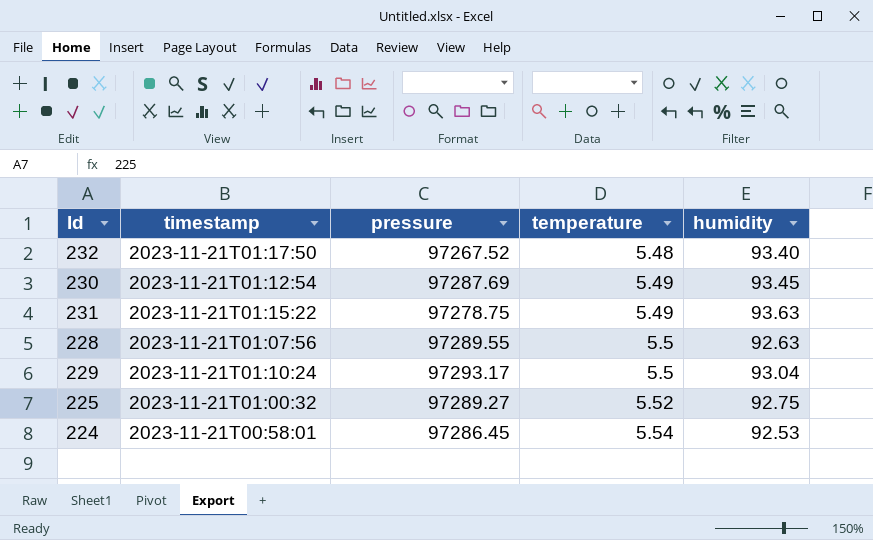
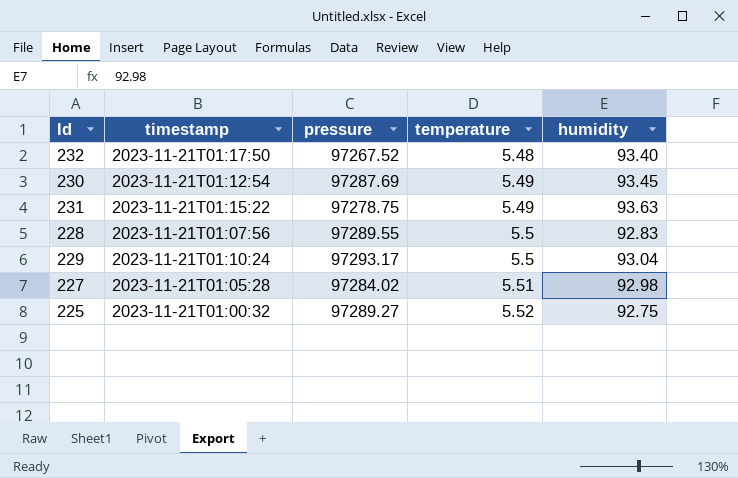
row 224: 2023-11-21T00:58:01 | 97286.45 | 5.54 | 92.53 -> none
228 | humidity: 92.63 -> 92.83
row 227: none -> 2023-11-21T01:05:28 | 97284.02 | 5.51 | 92.98

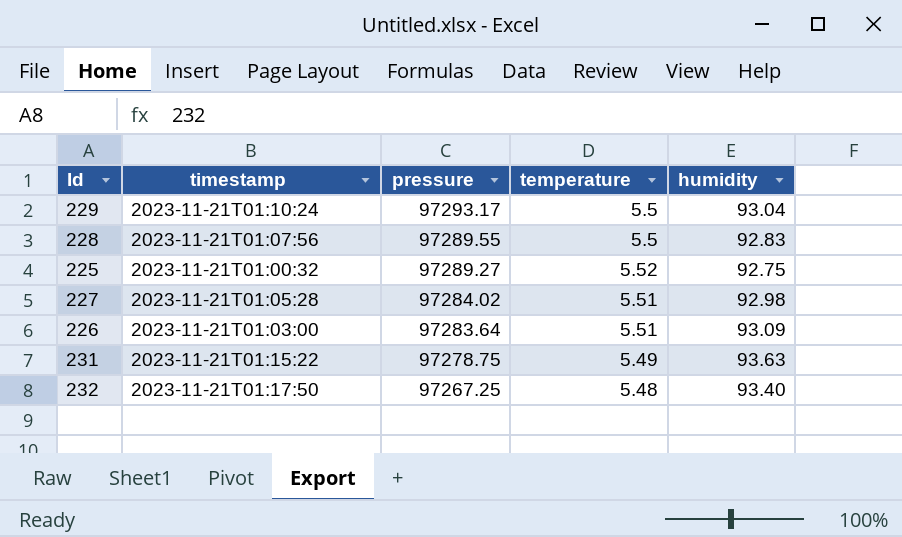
row order: temperature ascending -> pressure descending
row 230: 2023-11-21T01:12:54 | 97287.69 | 5.49 | 93.45 -> none
row 226: none -> 2023-11-21T01:03:00 | 97283.64 | 5.51 | 93.09
232 | pressure: 97267.52 -> 97267.25

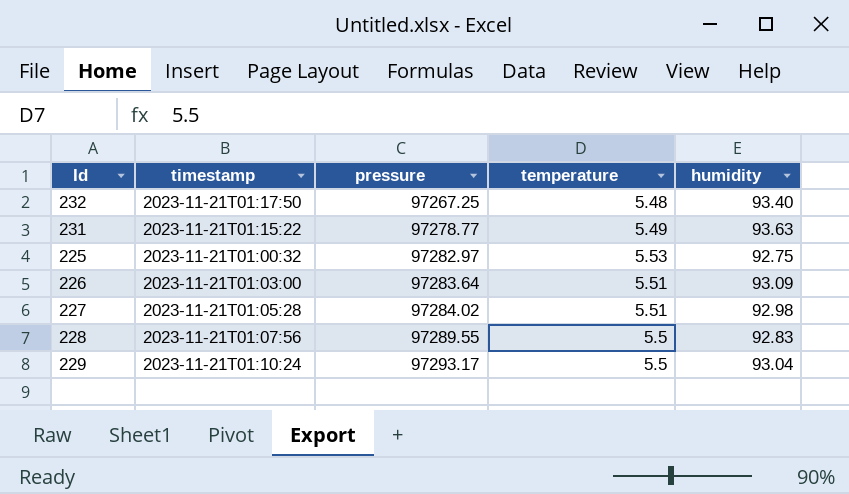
row order: pressure descending -> pressure ascending
231 | pressure: 97278.75 -> 97278.77
225 | pressure: 97289.27 -> 97282.97
225 | temperature: 5.52 -> 5.53

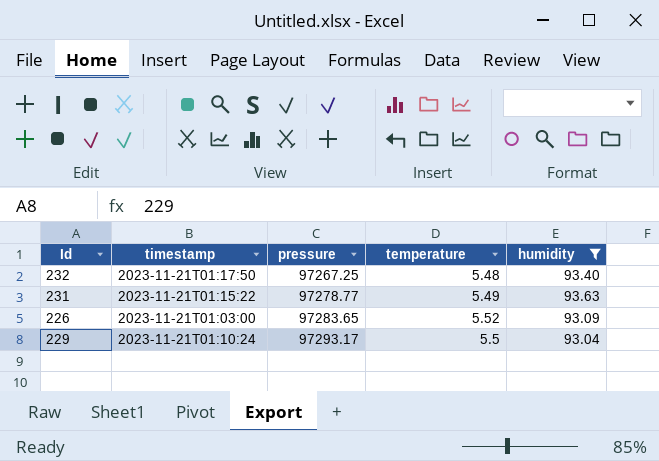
filter: none -> humidity >= 93.04
226 | pressure: 97283.64 -> 97283.65
226 | temperature: 5.51 -> 5.52

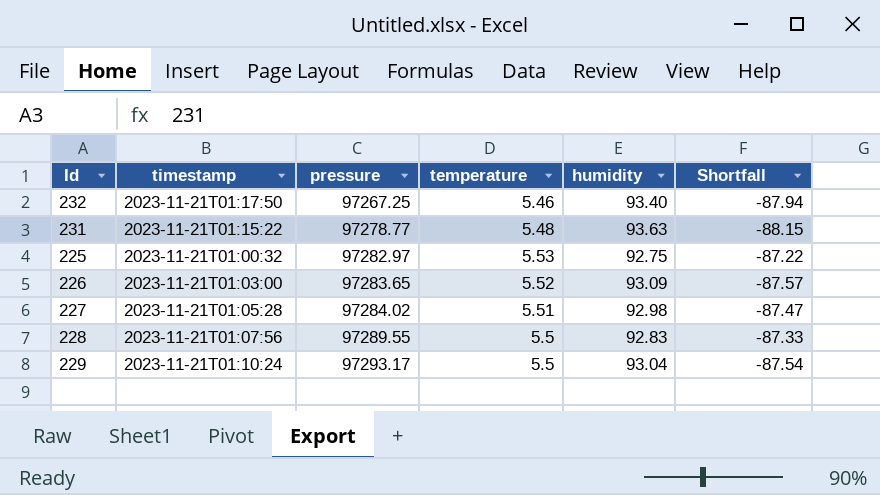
filter: humidity >= 93.04 -> none
column Shortfall | formula: none -> [temperature] - [humidity]
232 | temperature: 5.48 -> 5.46
231 | temperature: 5.49 -> 5.48

